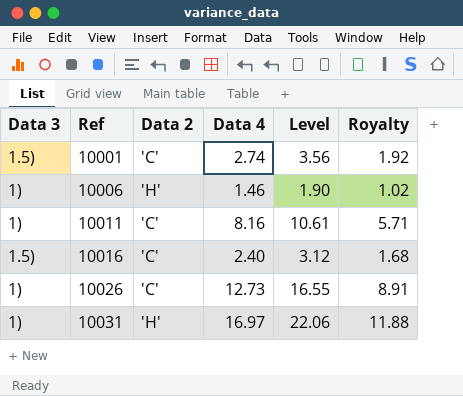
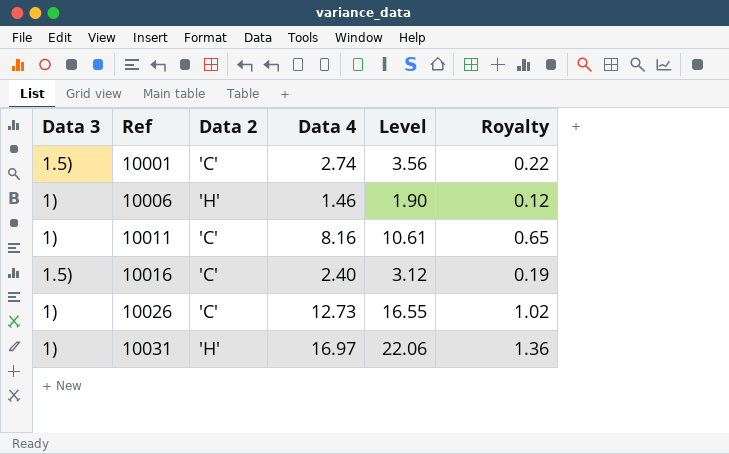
column Royalty | formula: [Data 4] * 0.7 -> [Data 4] * 0.08

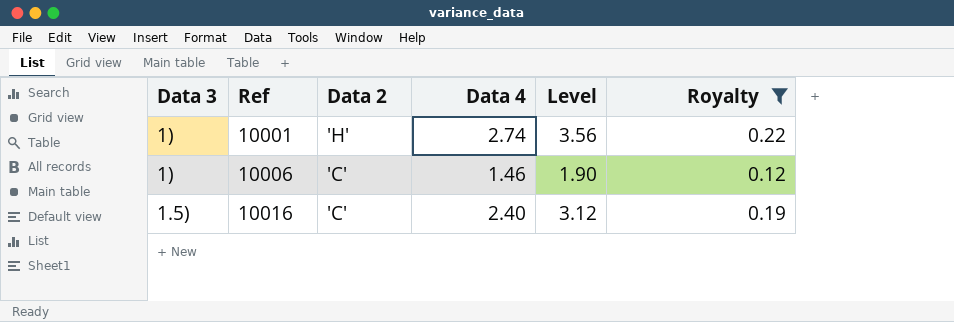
filter: none -> Royalty <= 0.22
10001 | Data 3: 1.5) -> 1)
10001 | Data 2: 'C' -> 'H'
10006 | Data 2: 'H' -> 'C'

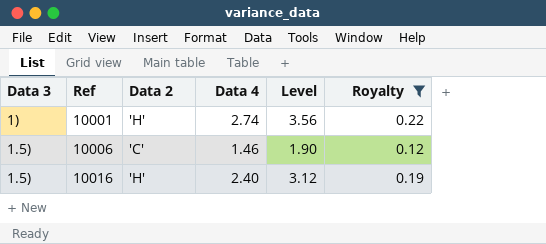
10006 | Data 3: 1) -> 1.5)
10016 | Data 2: 'C' -> 'H'

